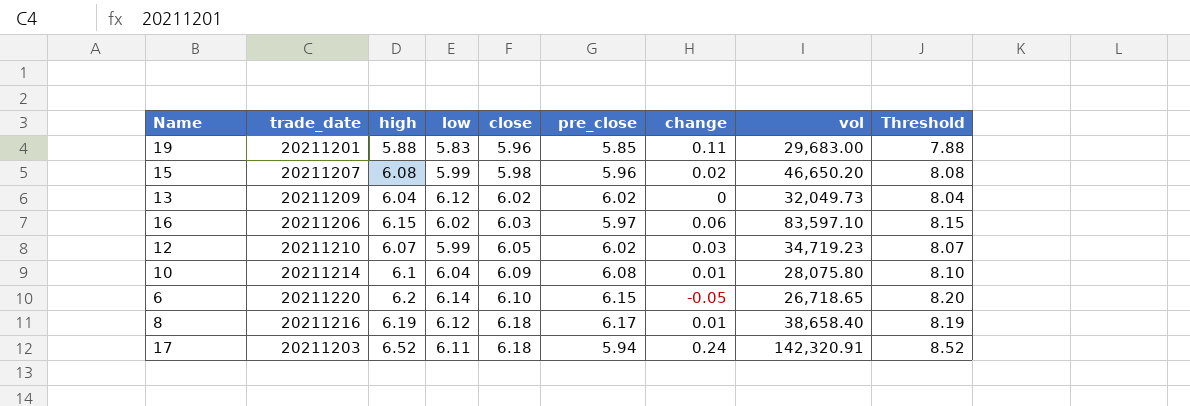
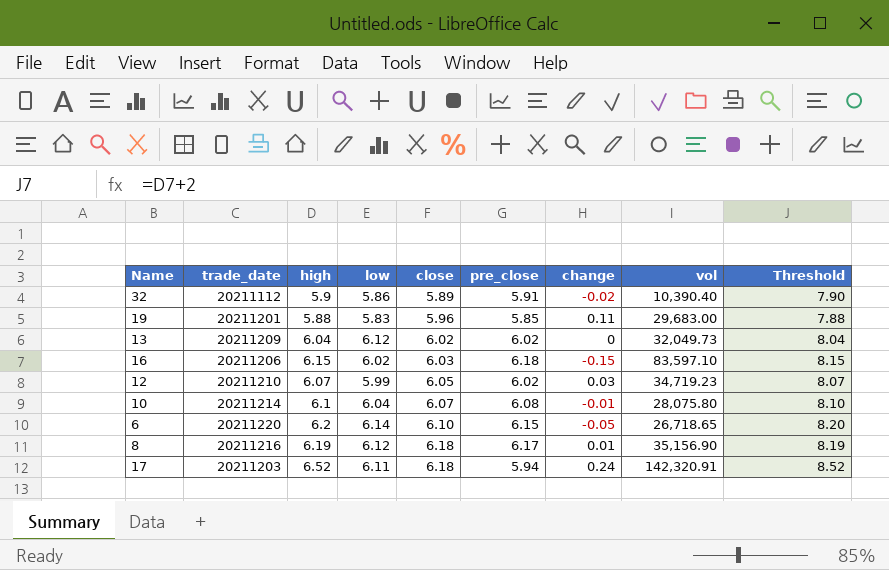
row 15: 20211207 | 6.08 | 5.99 | 5.98 | 5.96 | 0.02 | 46,650.20 | 8.08 -> none
row 32: none -> 20211112 | 5.9 | 5.86 | 5.89 | 5.91 | -0.02 | 10,390.40 | 7.90
16 | pre_close: 5.97 -> 6.18
16 | change: 0.06 -> -0.15
10 | close: 6.09 -> 6.07
10 | change: 0.01 -> -0.01
8 | vol: 38,658.40 -> 35,156.90

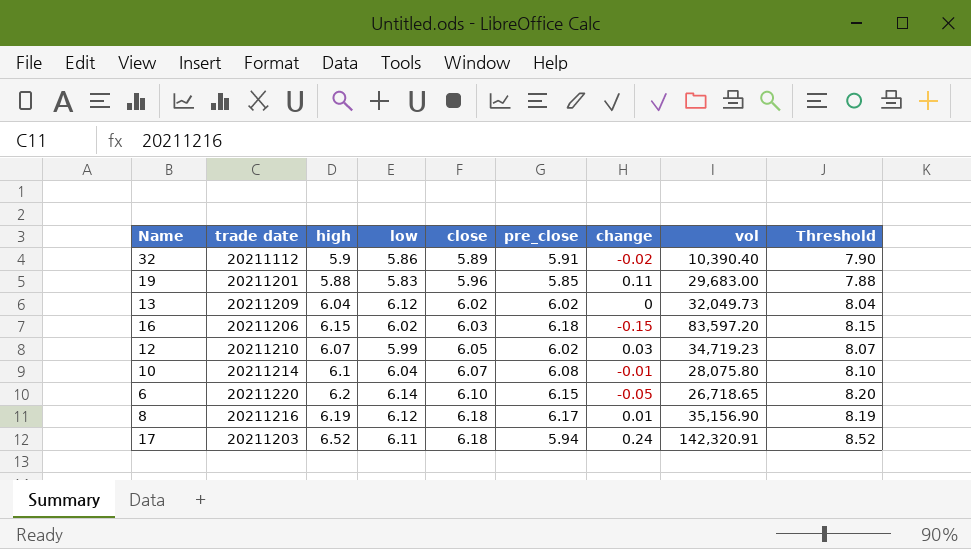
column name: trade_date -> trade date
16 | vol: 83,597.10 -> 83,597.20

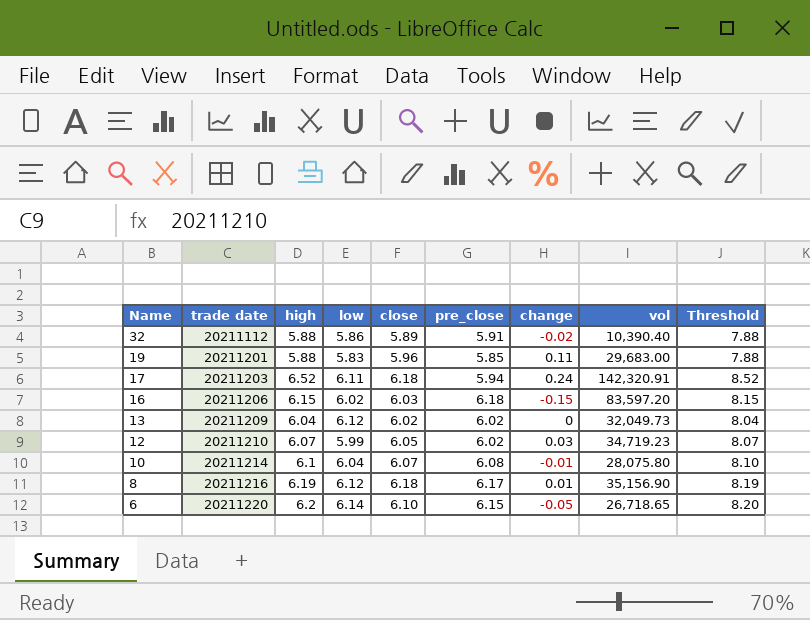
row order: close ascending -> Name descending
32 | high: 5.9 -> 5.88
32 | Threshold: 7.90 -> 7.88

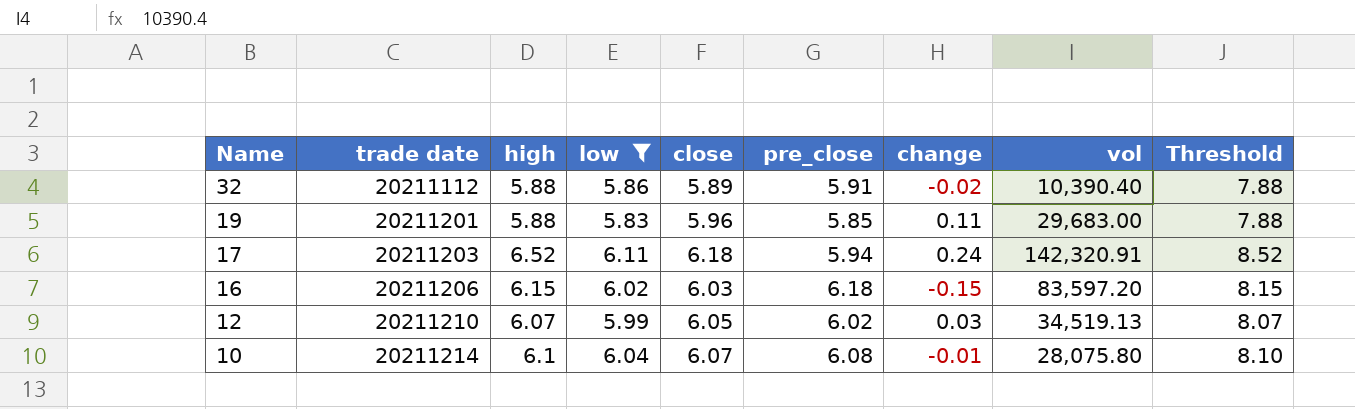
filter: none -> low <= 6.11
12 | vol: 34,719.23 -> 34,519.13

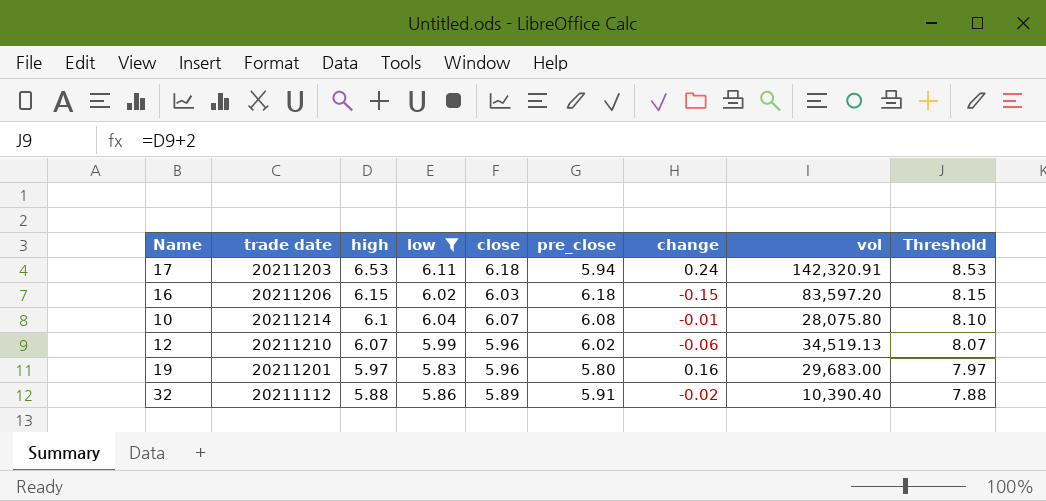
row order: Name descending -> high descending
17 | high: 6.52 -> 6.53
17 | Threshold: 8.52 -> 8.53
12 | close: 6.05 -> 5.96
12 | change: 0.03 -> -0.06
19 | high: 5.88 -> 5.97
19 | pre_close: 5.85 -> 5.80
19 | change: 0.11 -> 0.16
19 | Threshold: 7.88 -> 7.97

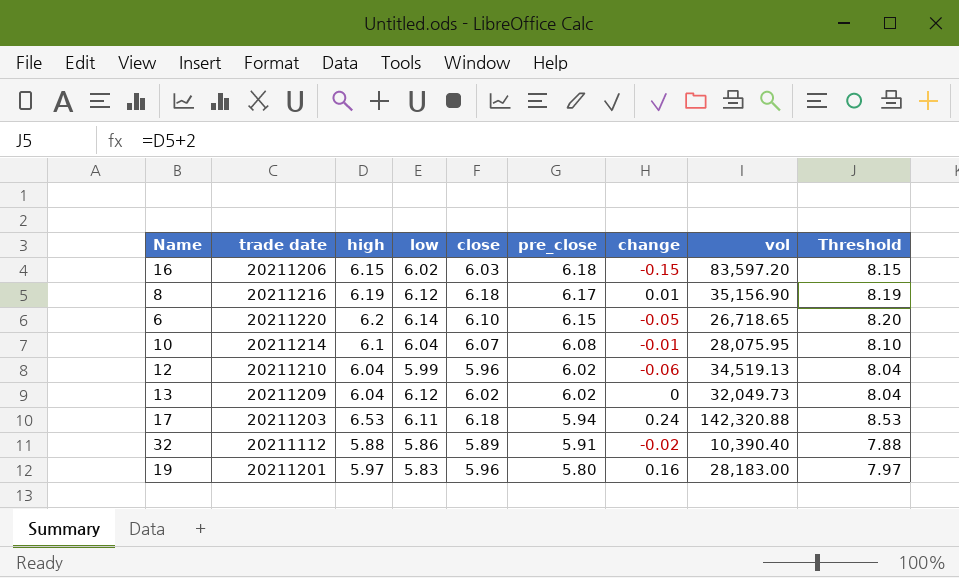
filter: low <= 6.11 -> none
row order: high descending -> pre_close descending
10 | vol: 28,075.80 -> 28,075.95
12 | high: 6.07 -> 6.04
12 | Threshold: 8.07 -> 8.04
17 | vol: 142,320.91 -> 142,320.88
19 | vol: 29,683.00 -> 28,183.00

